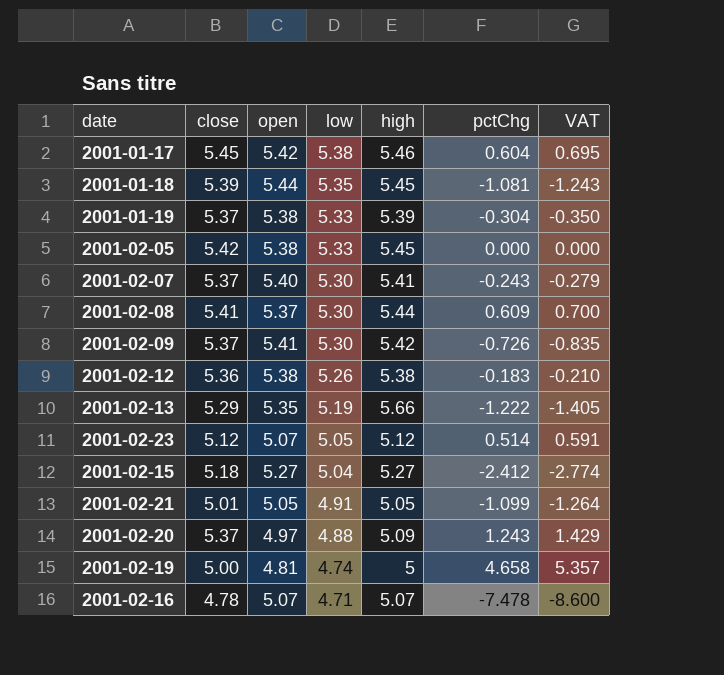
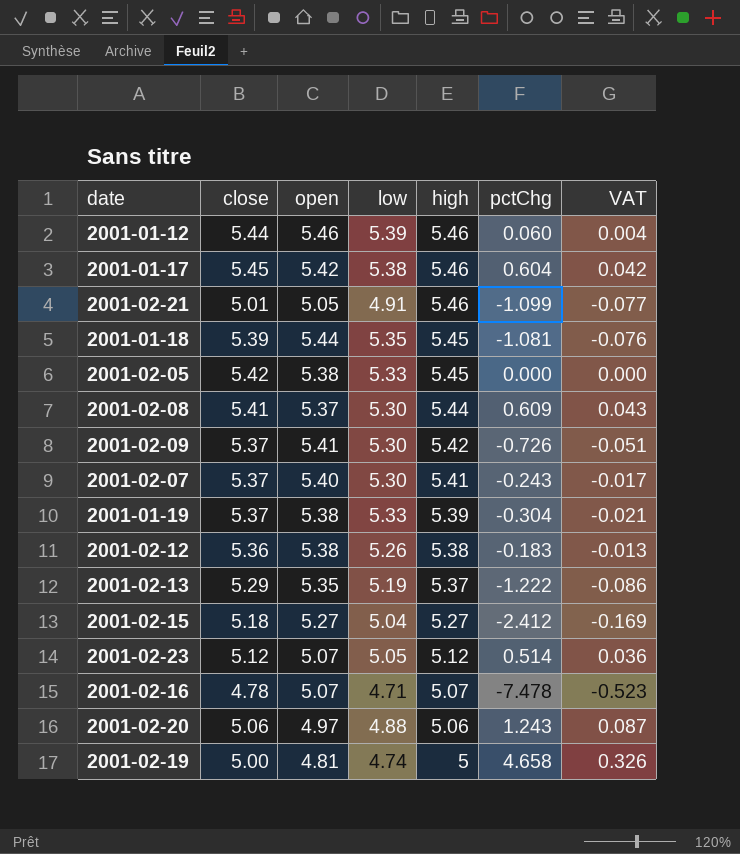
row order: low descending -> high descending
column VAT | formula: [pctChg] * 1.15 -> [pctChg] * 0.07
row 2001-01-12: none -> 5.44 | 5.46 | 5.39 | 5.46 | 0.060 | 0.004
2001-02-21 | high: 5.05 -> 5.46
2001-02-13 | high: 5.66 -> 5.37
2001-02-20 | close: 5.37 -> 5.06
2001-02-20 | high: 5.09 -> 5.06

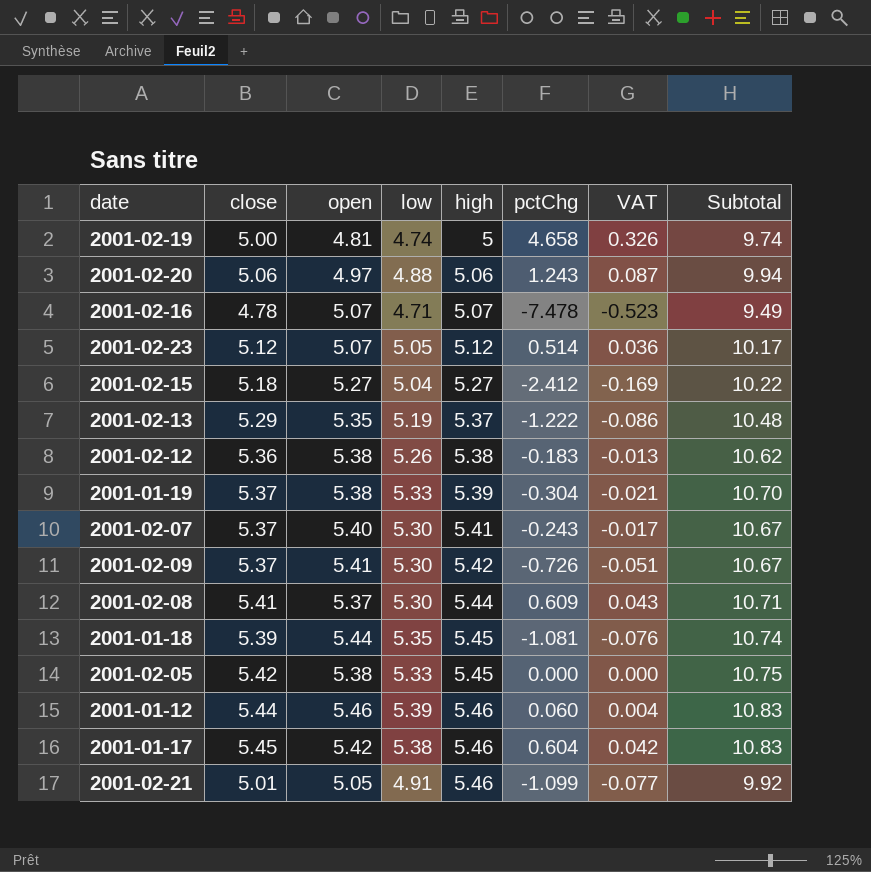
row order: high descending -> high ascending
column Subtotal | formula: none -> [close] + [low]

